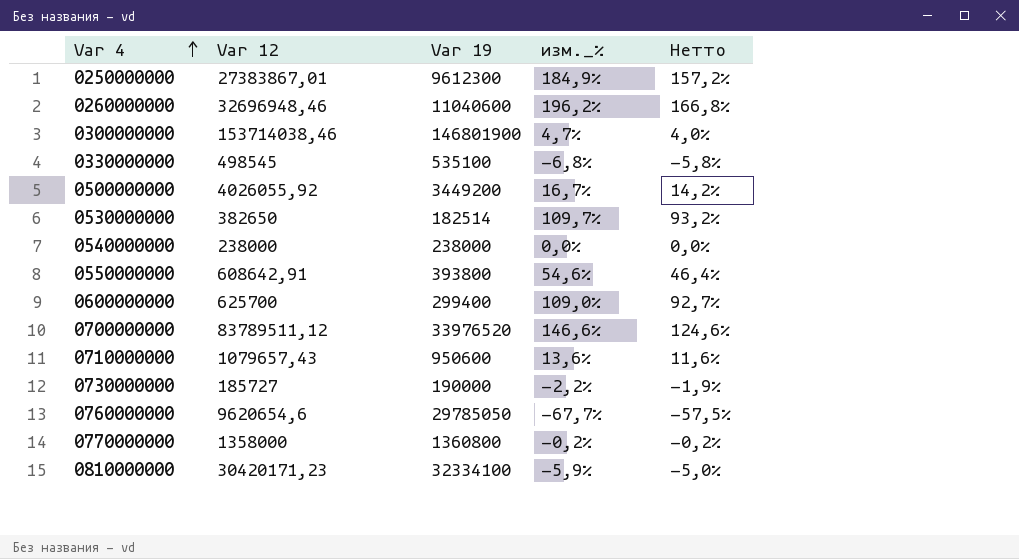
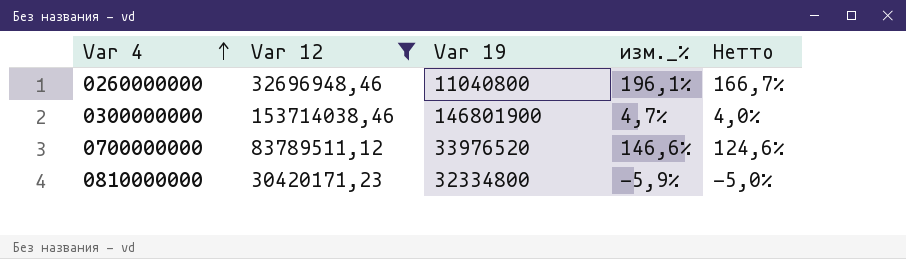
filter: none -> Var 12 >= 30420171,23
0260000000 | Var 19: 11040600 -> 11040800
0260000000 | изм._%: 196,2% -> 196,1%
0260000000 | Нетто: 166,8% -> 166,7%
0810000000 | Var 19: 32334100 -> 32334800

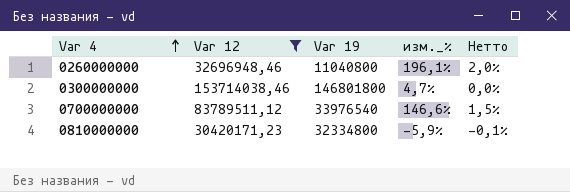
column Нетто | formula: [изм._%] * 0,85 -> [изм._%] * 0,01
0300000000 | Var 19: 146801900 -> 146801800
0700000000 | Var 19: 33976520 -> 33976540

